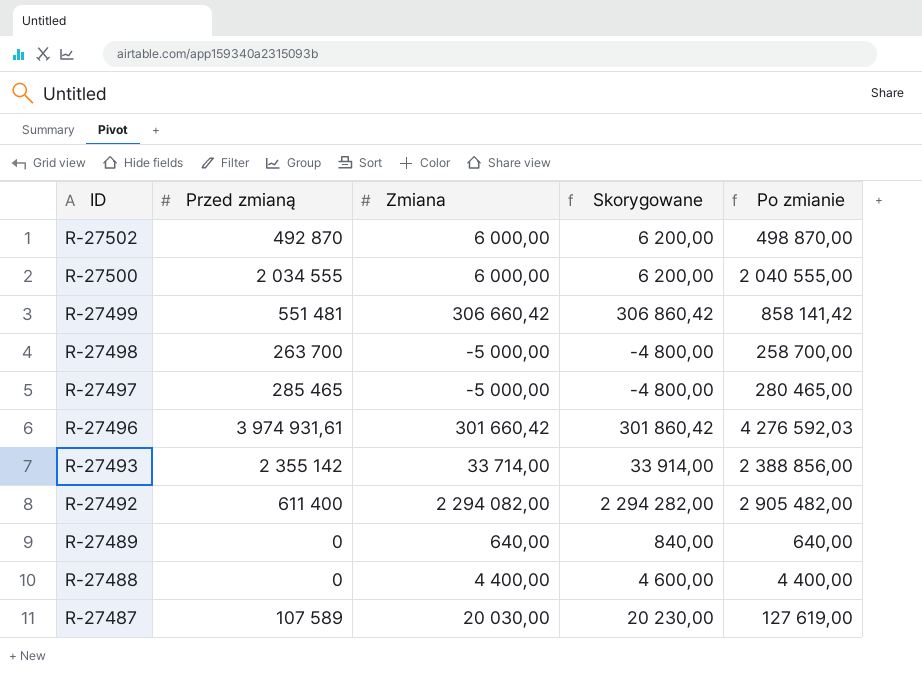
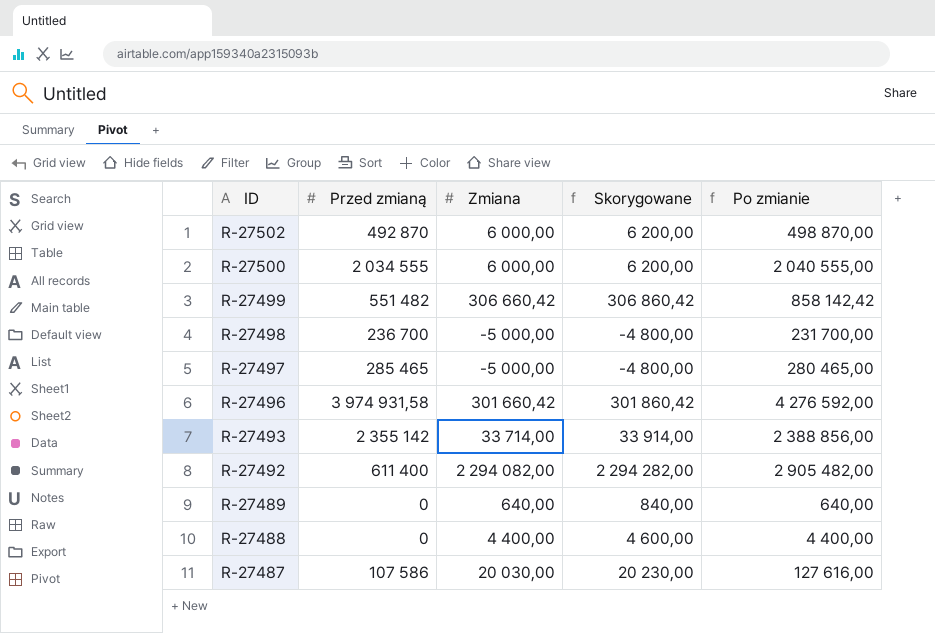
R-27499 | Przed zmianą: 551 481 -> 551 482
R-27499 | Po zmianie: 858 141,42 -> 858 142,42
R-27498 | Przed zmianą: 263 700 -> 236 700
R-27498 | Po zmianie: 258 700,00 -> 231 700,00
R-27496 | Przed zmianą: 3 974 931,61 -> 3 974 931,58
R-27496 | Po zmianie: 4 276 592,03 -> 4 276 592,00
R-27487 | Przed zmianą: 107 589 -> 107 586
R-27487 | Po zmianie: 127 619,00 -> 127 616,00

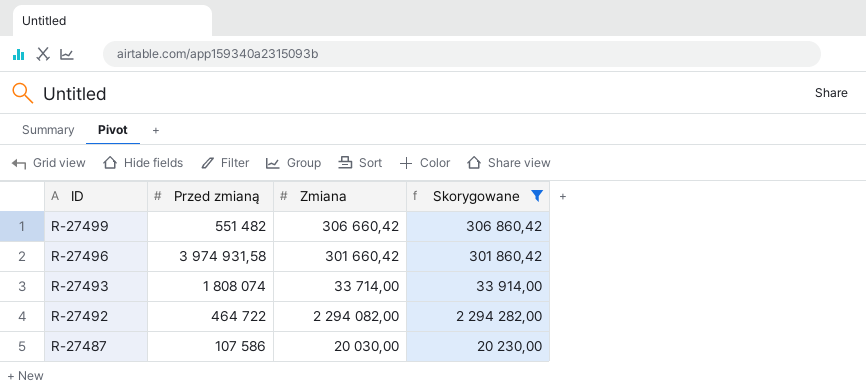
filter: none -> Skorygowane >= 20 230,00
column Po zmianie | formula: [Przed zmianą] + [Zmiana] -> none
R-27493 | Przed zmianą: 2 355 142 -> 1 808 074
R-27492 | Przed zmianą: 611 400 -> 464 722

